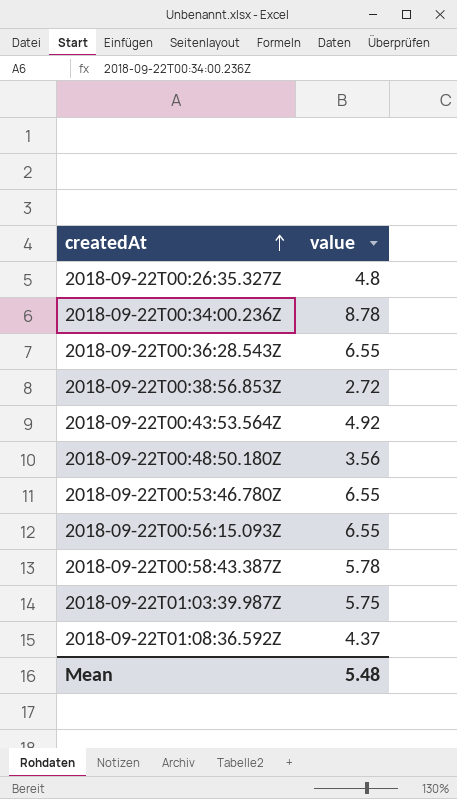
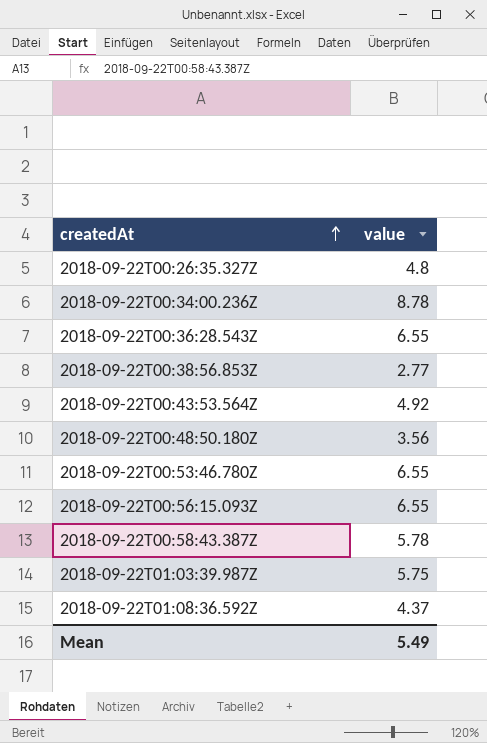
2018-09-22T00:38:56.853Z | value: 2.72 -> 2.77
Mean | value: 5.48 -> 5.49

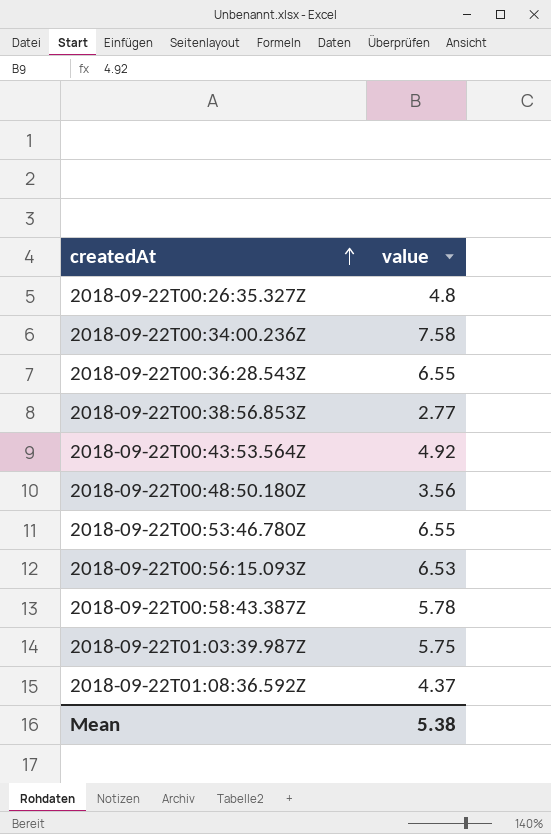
2018-09-22T00:34:00.236Z | value: 8.78 -> 7.58
2018-09-22T00:56:15.093Z | value: 6.55 -> 6.53
Mean | value: 5.49 -> 5.38

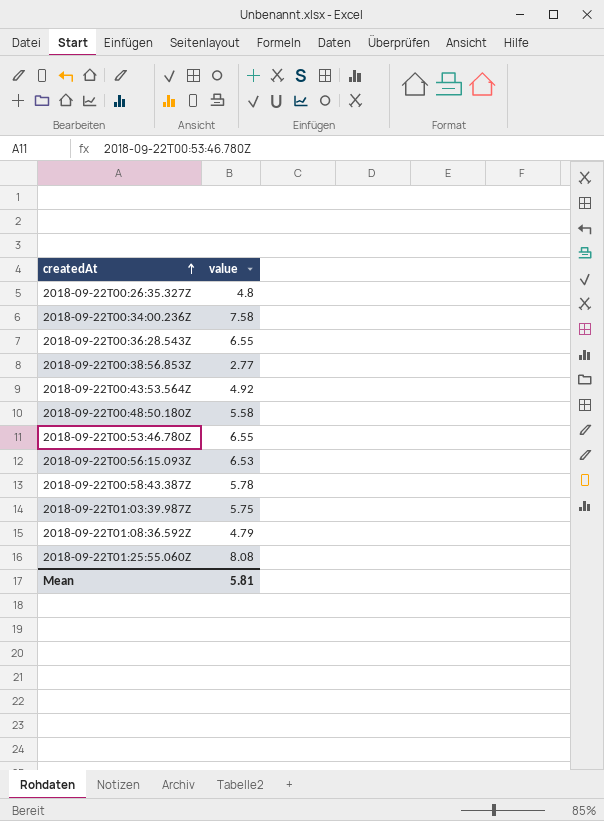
2018-09-22T00:48:50.180Z | value: 3.56 -> 5.58
2018-09-22T01:08:36.592Z | value: 4.37 -> 4.79
row 2018-09-22T01:25:55.060Z: none -> 8.08
Mean | value: 5.38 -> 5.81

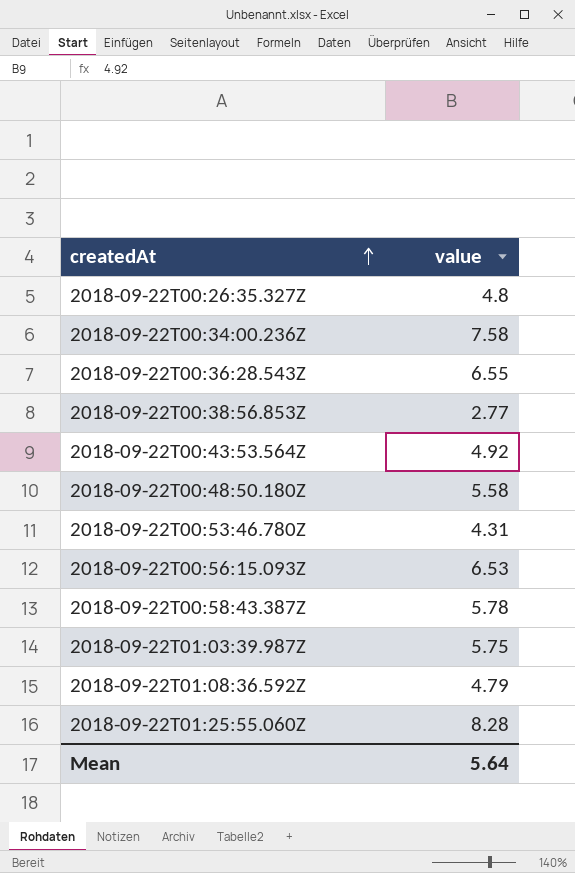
2018-09-22T00:53:46.780Z | value: 6.55 -> 4.31
2018-09-22T01:25:55.060Z | value: 8.08 -> 8.28
Mean | value: 5.81 -> 5.64

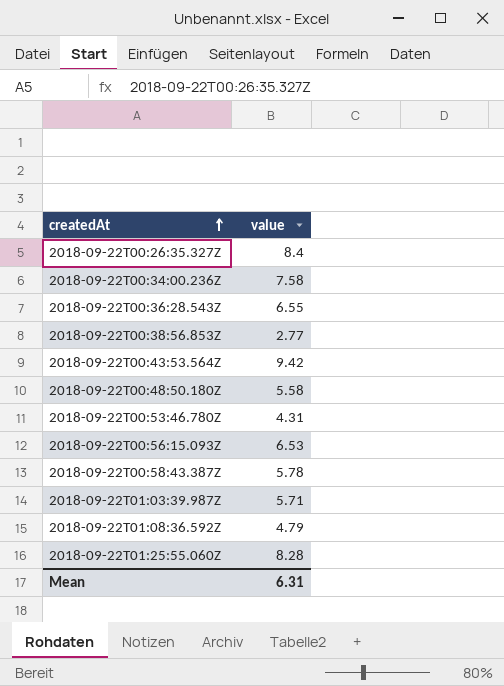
2018-09-22T00:26:35.327Z | value: 4.8 -> 8.4
2018-09-22T00:43:53.564Z | value: 4.92 -> 9.42
2018-09-22T01:03:39.987Z | value: 5.75 -> 5.71
Mean | value: 5.64 -> 6.31

